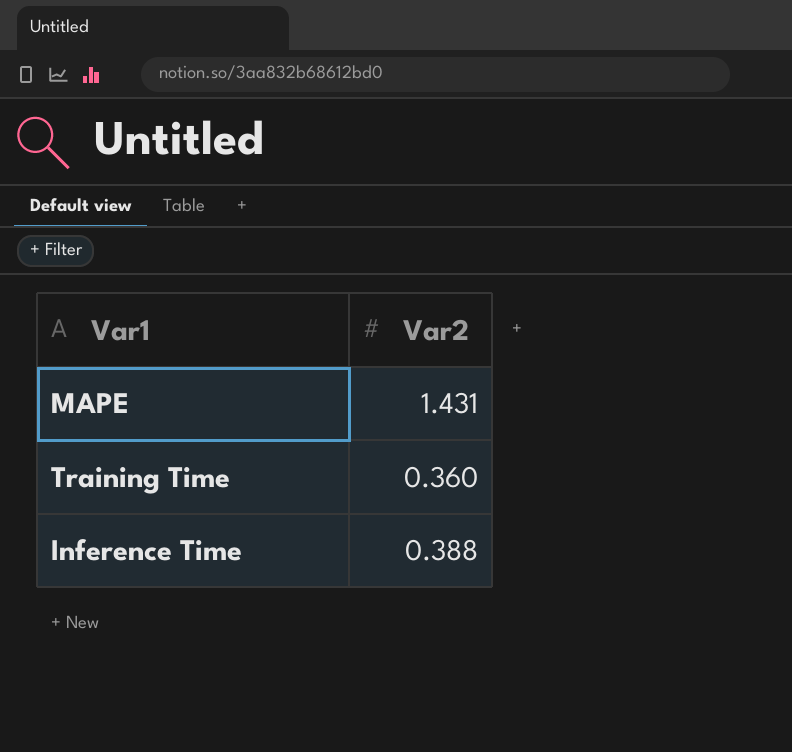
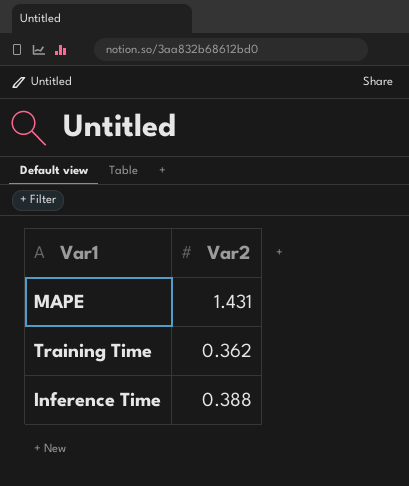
Training Time | Var2: 0.360 -> 0.362

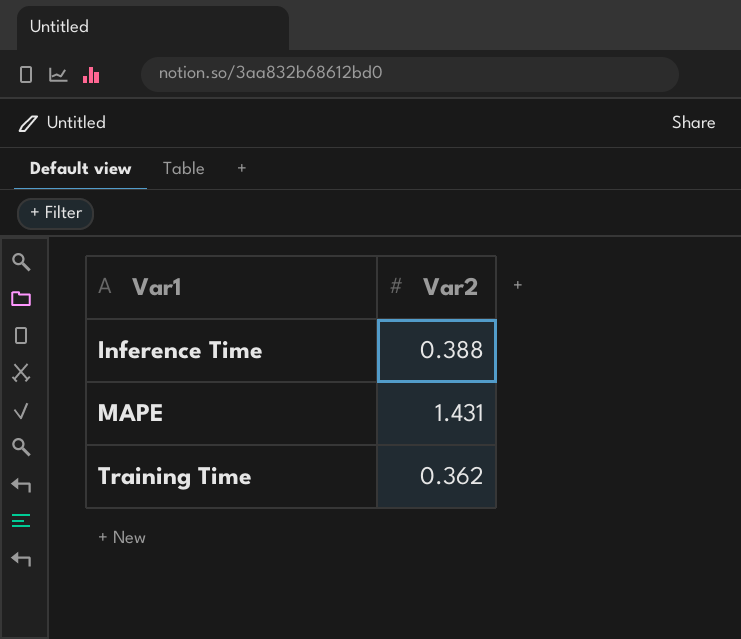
row order: none -> Var1 ascending

